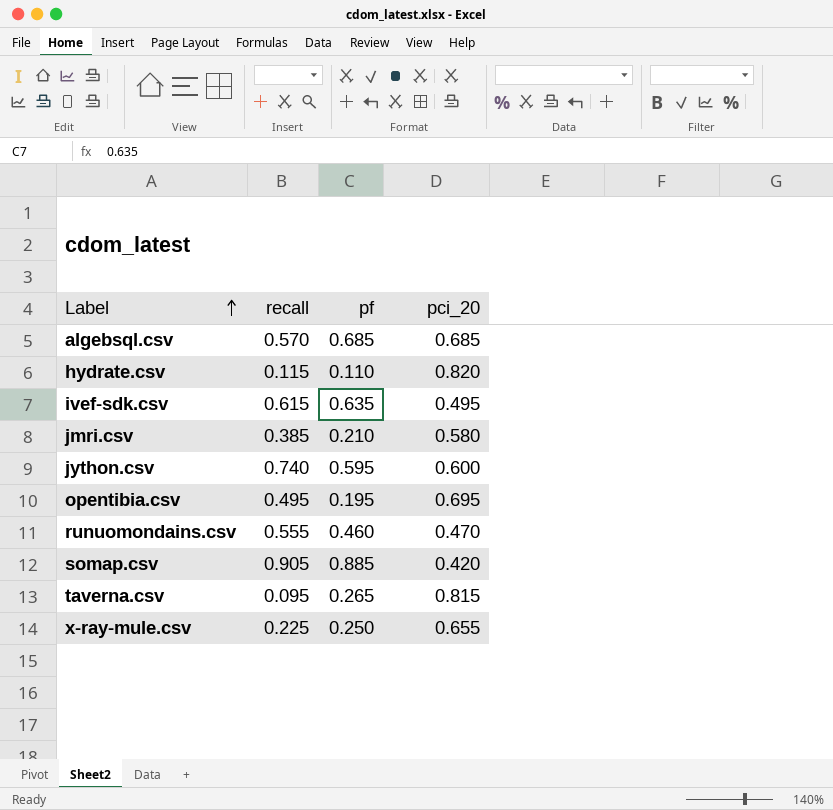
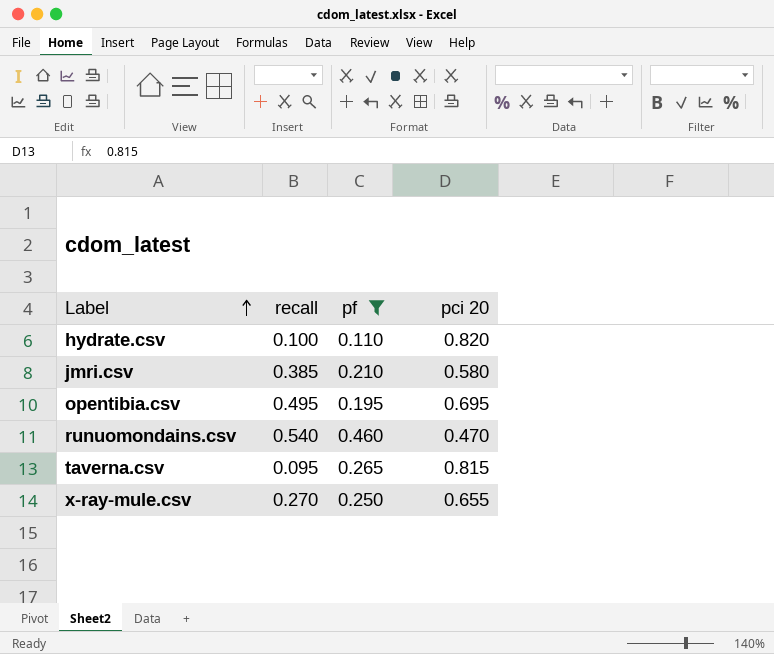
filter: none -> pf <= 0.460
column name: pci_20 -> pci 20
hydrate.csv | recall: 0.115 -> 0.100
runuomondains.csv | recall: 0.555 -> 0.540
x-ray-mule.csv | recall: 0.225 -> 0.270

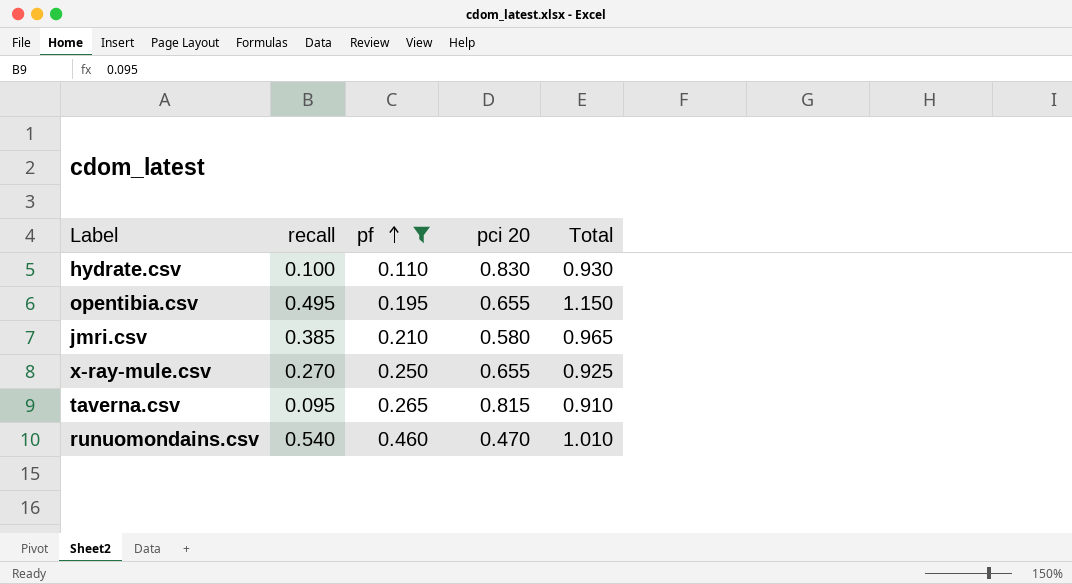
row order: Label ascending -> pf ascending
column Total | formula: none -> [recall] + [pci 20]
hydrate.csv | pci 20: 0.820 -> 0.830
opentibia.csv | pci 20: 0.695 -> 0.655

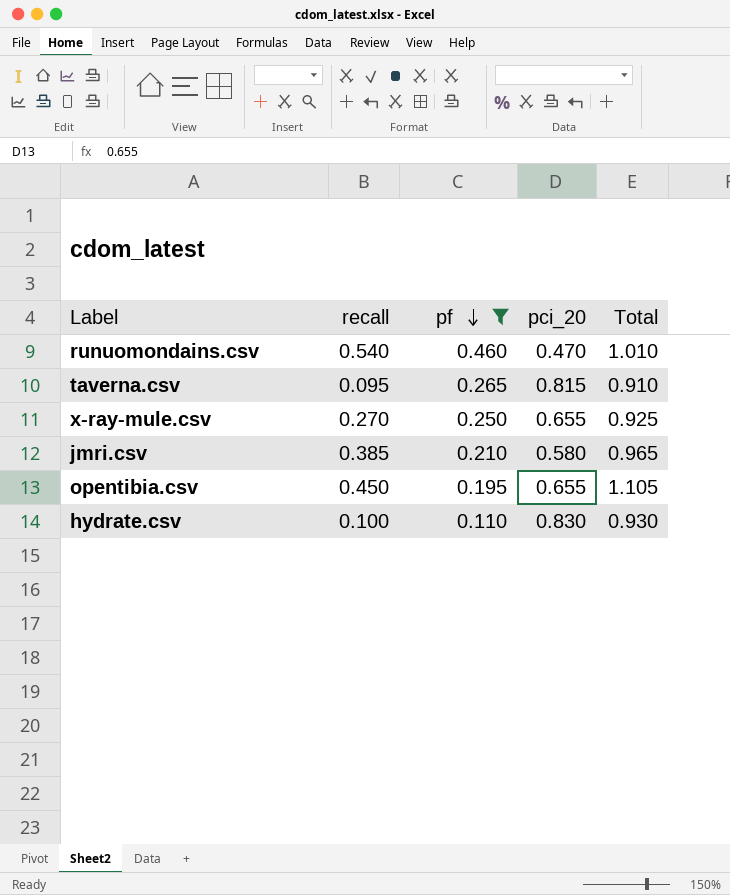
row order: pf ascending -> pf descending
column name: pci 20 -> pci_20
opentibia.csv | recall: 0.495 -> 0.450
opentibia.csv | Total: 1.150 -> 1.105

